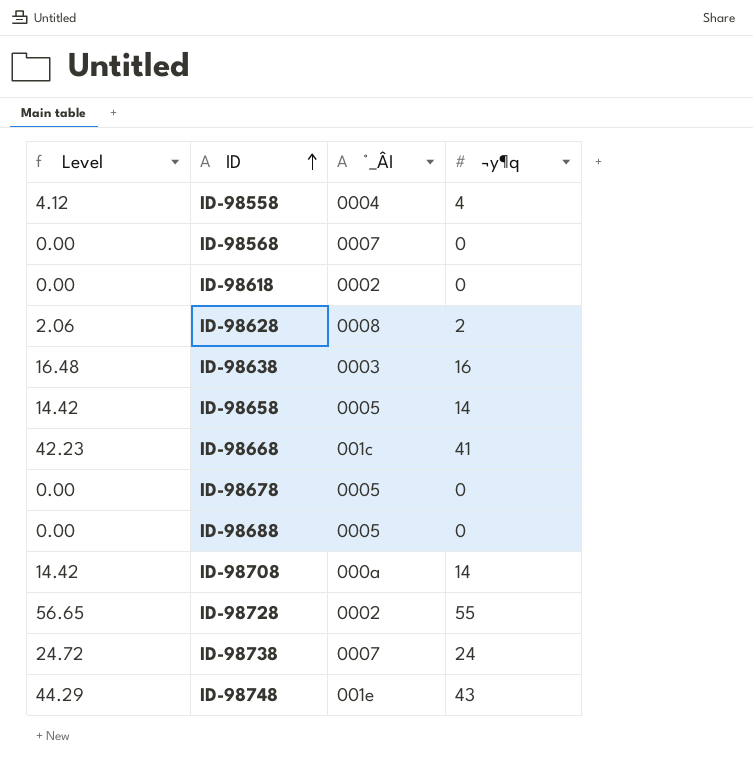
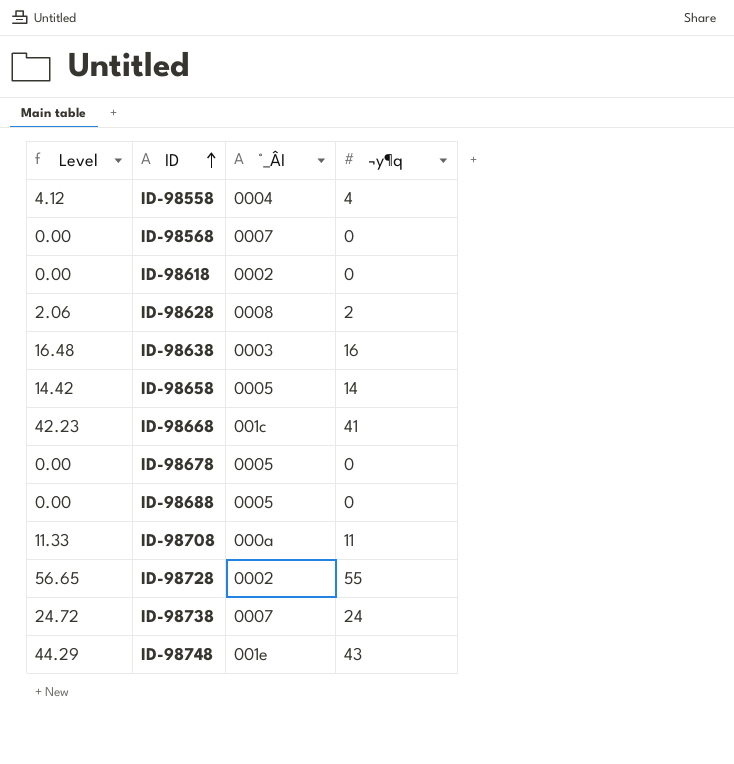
ID-98708 | Level: 14.42 -> 11.33
ID-98708 | ¬y¶q: 14 -> 11

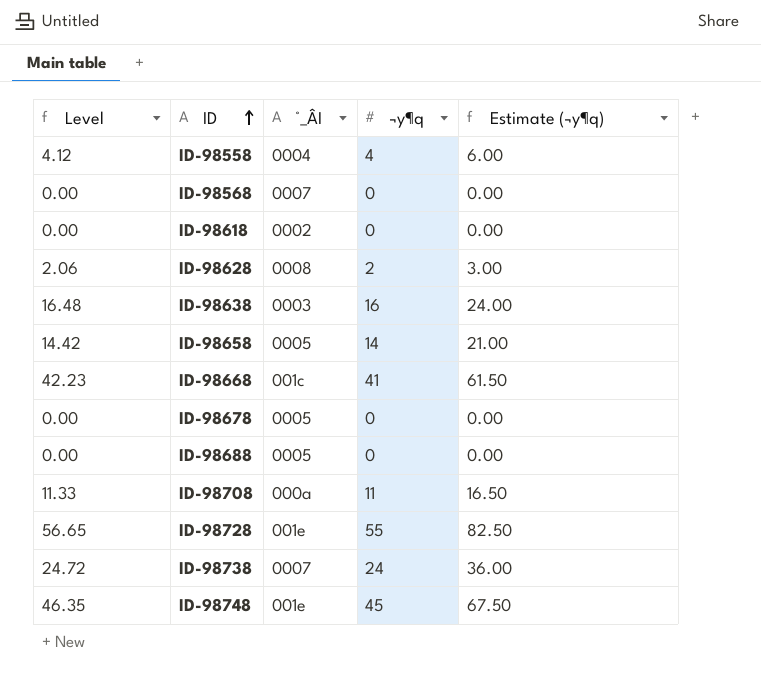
column Estimate (¬y¶q) | formula: none -> [¬y¶q] * 1.5
ID-98728 | °_ÂI: 0002 -> 001e
ID-98748 | Level: 44.29 -> 46.35
ID-98748 | ¬y¶q: 43 -> 45

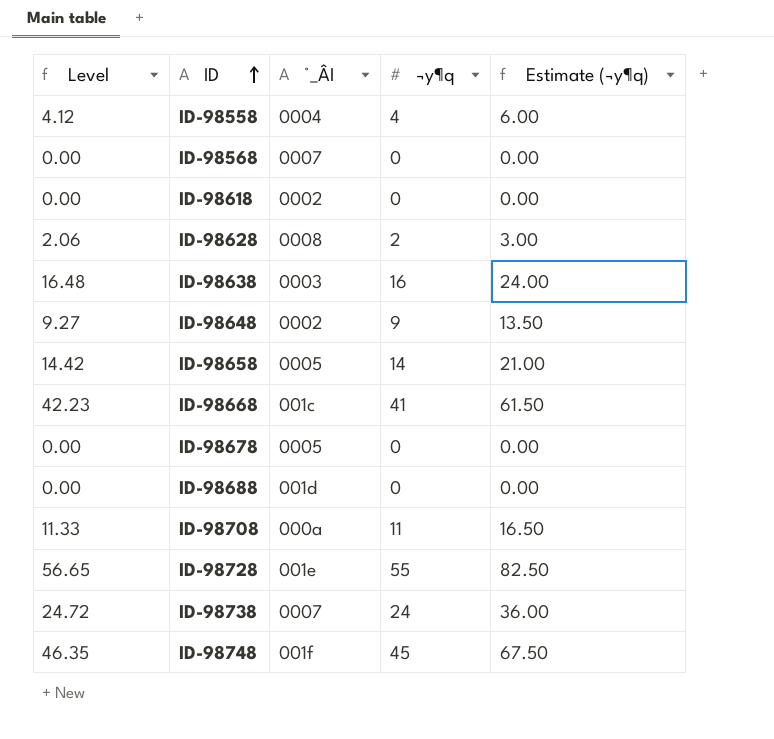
row ID-98648: none -> 9.27 | 0002 | 9 | 13.50
ID-98688 | °_ÂI: 0005 -> 001d
ID-98748 | °_ÂI: 001e -> 001f

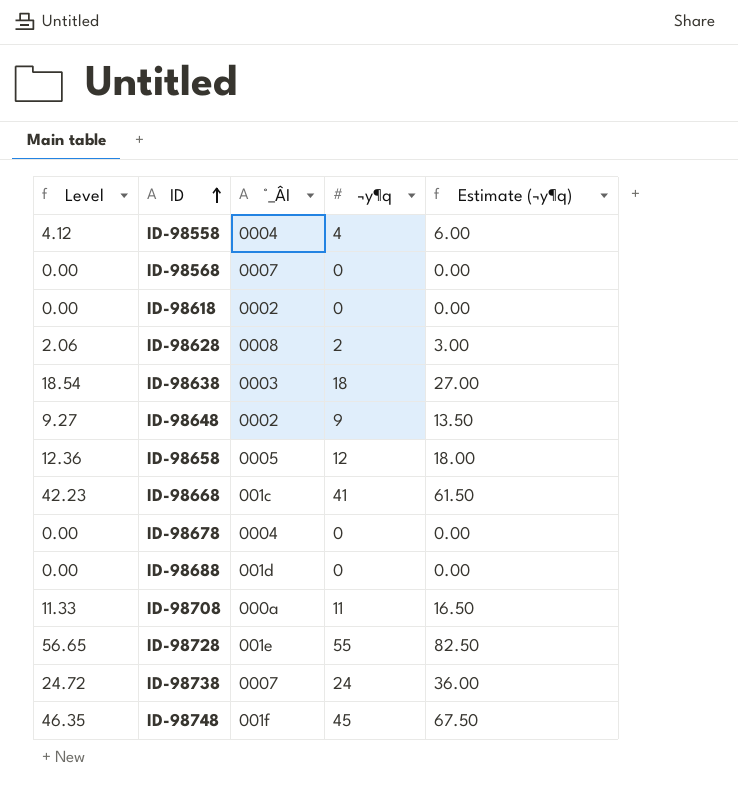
ID-98638 | Level: 16.48 -> 18.54
ID-98638 | ¬y¶q: 16 -> 18
ID-98638 | Estimate (¬y¶q): 24.00 -> 27.00
ID-98658 | Level: 14.42 -> 12.36
ID-98658 | ¬y¶q: 14 -> 12
ID-98658 | Estimate (¬y¶q): 21.00 -> 18.00
ID-98678 | °_ÂI: 0005 -> 0004

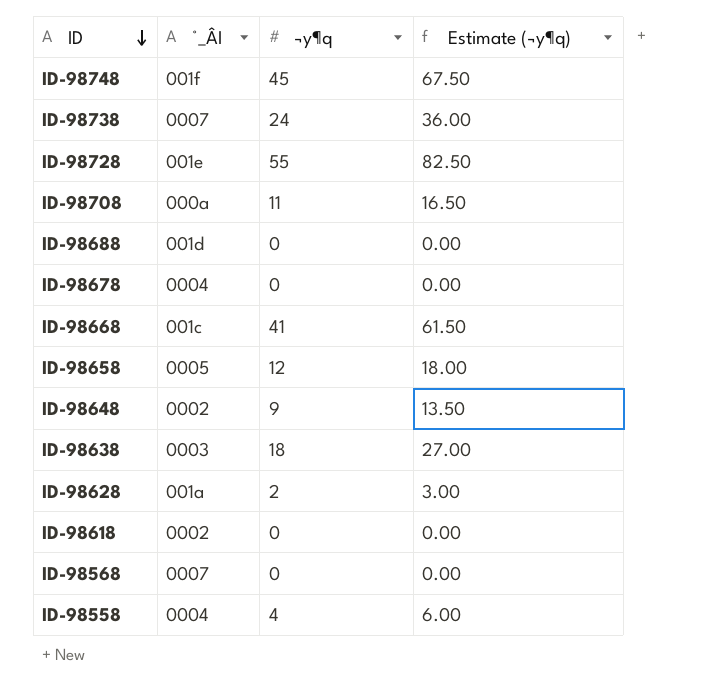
row order: ID ascending -> ID descending
column Level | formula: [¬y¶q] * 1.03 -> none
ID-98628 | °_ÂI: 0008 -> 001a

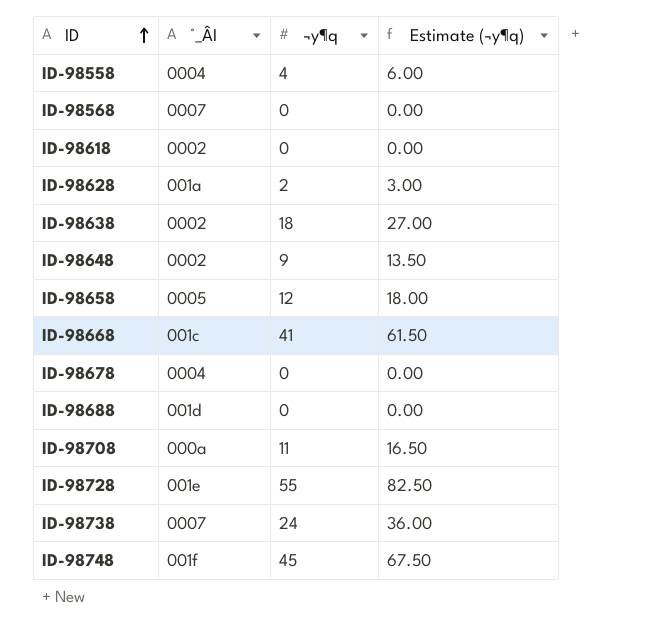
row order: ID descending -> ID ascending
ID-98638 | °_ÂI: 0003 -> 0002

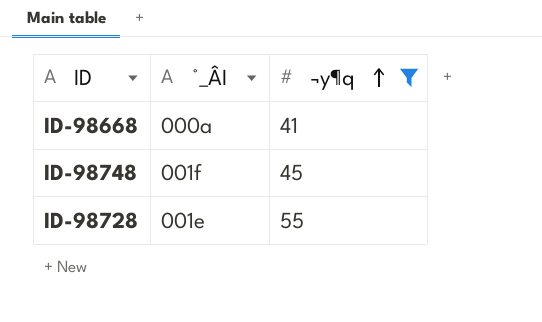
filter: none -> ¬y¶q >= 41
row order: ID ascending -> ¬y¶q ascending
column Estimate (¬y¶q) | formula: [¬y¶q] * 1.5 -> none
ID-98668 | °_ÂI: 001c -> 000a

